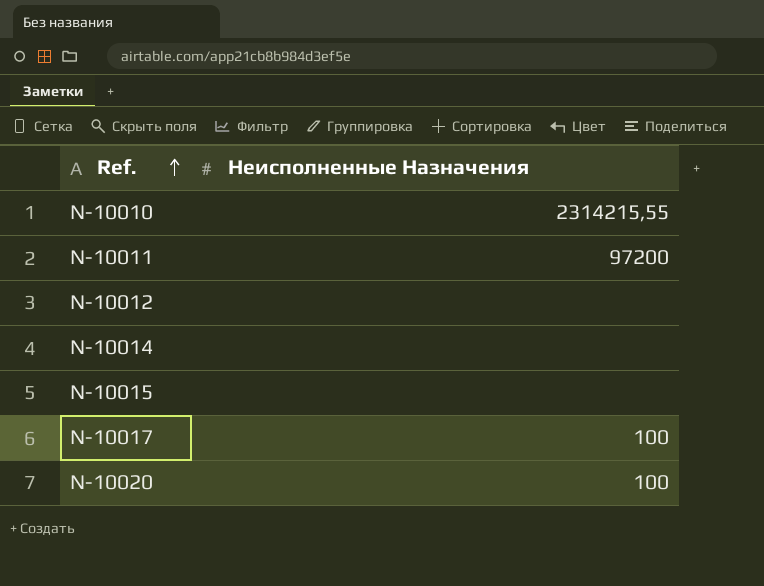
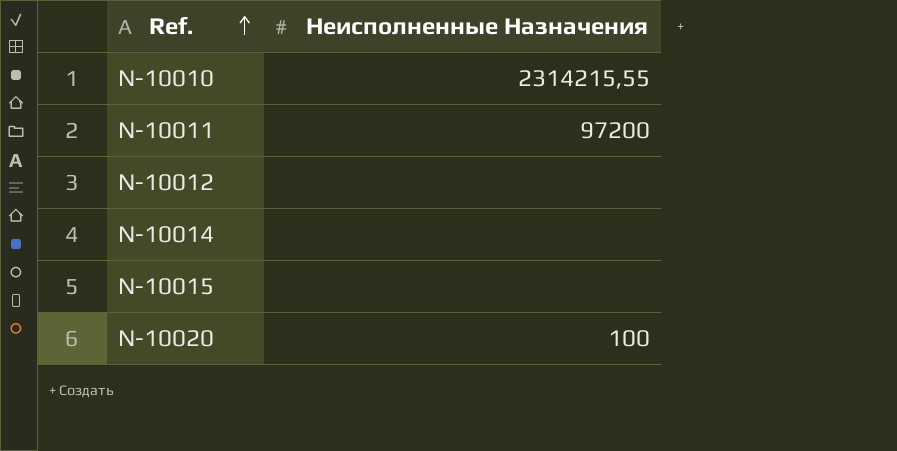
row N-10017: 100 -> none

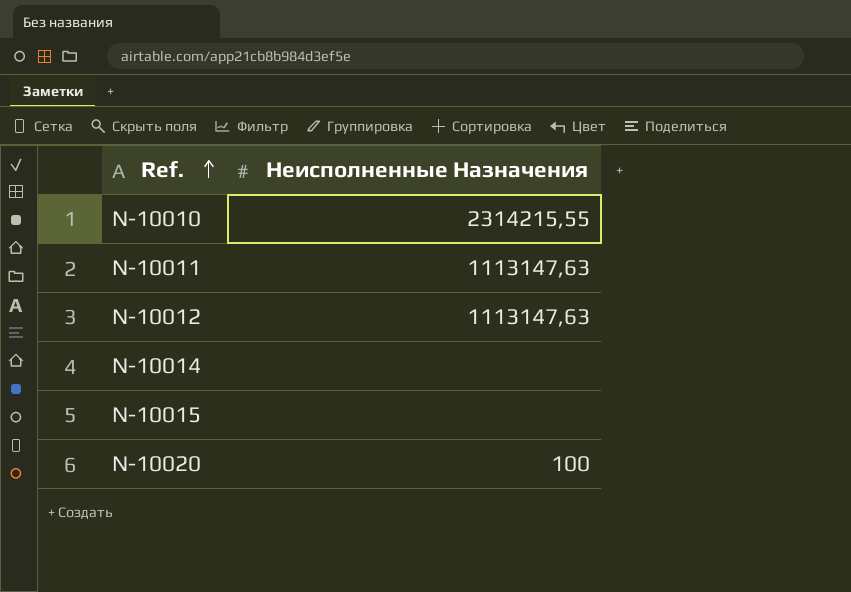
N-10011 | Неисполненные Назначения: 97200 -> 1113147,63
N-10012 | Неисполненные Назначения: none -> 1113147,63

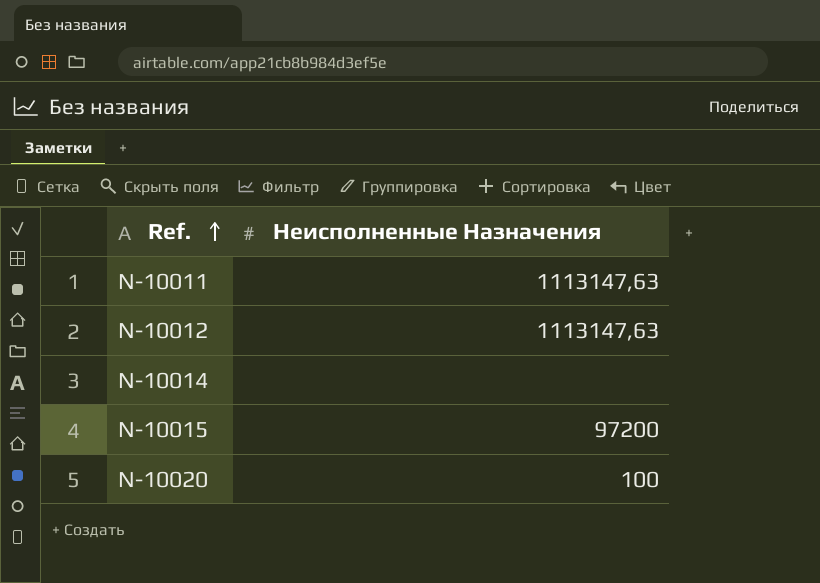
row N-10010: 2314215,55 -> none
N-10015 | Неисполненные Назначения: none -> 97200

